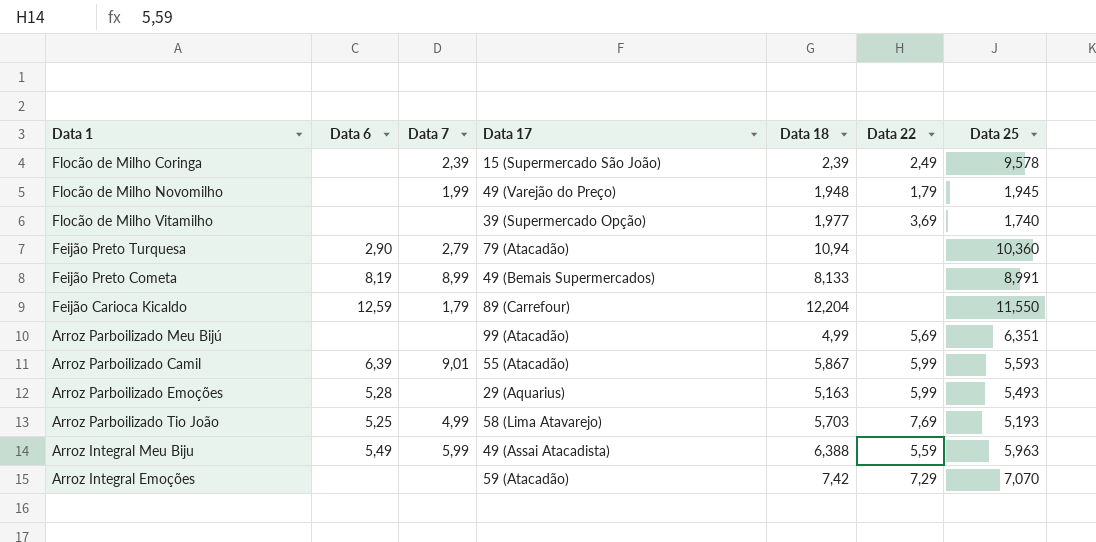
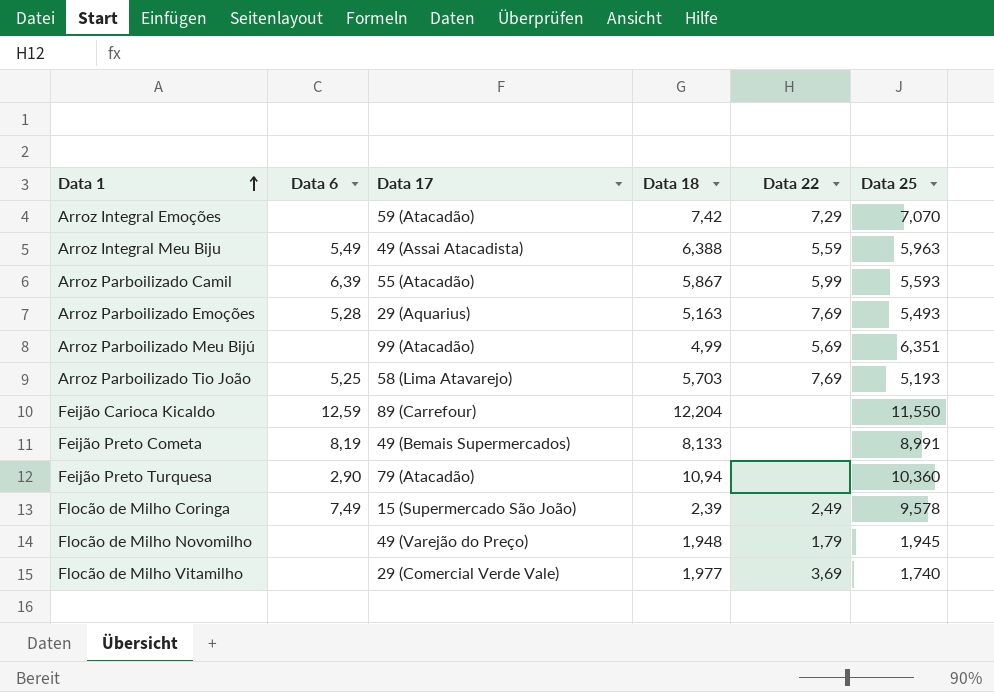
row order: none -> Data 1 ascending
column Data 7 | position: 3 -> none
Arroz Parboilizado Emoções | Data 22: 5,99 -> 7,69
Flocão de Milho Coringa | Data 6: none -> 7,49
Flocão de Milho Vitamilho | Data 17: 39 (Supermercado Opção) -> 29 (Comercial Verde Vale)

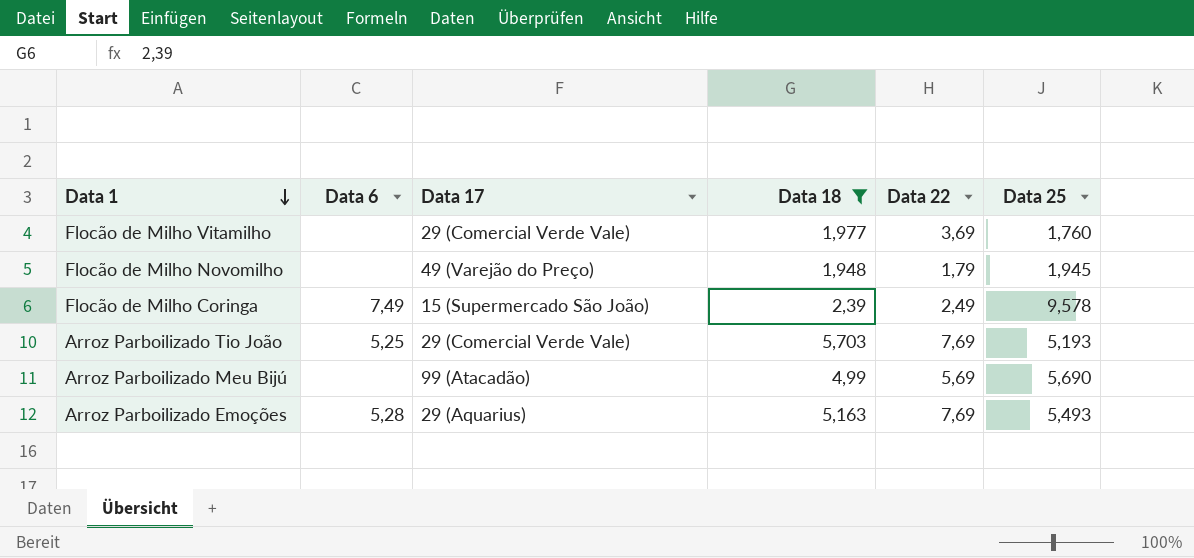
filter: none -> Data 18 <= 5,703
row order: Data 1 ascending -> Data 1 descending
Flocão de Milho Vitamilho | Data 25: 1,740 -> 1,760
Arroz Parboilizado Tio João | Data 17: 58 (Lima Atavarejo) -> 29 (Comercial Verde Vale)
Arroz Parboilizado Meu Bijú | Data 25: 6,351 -> 5,690

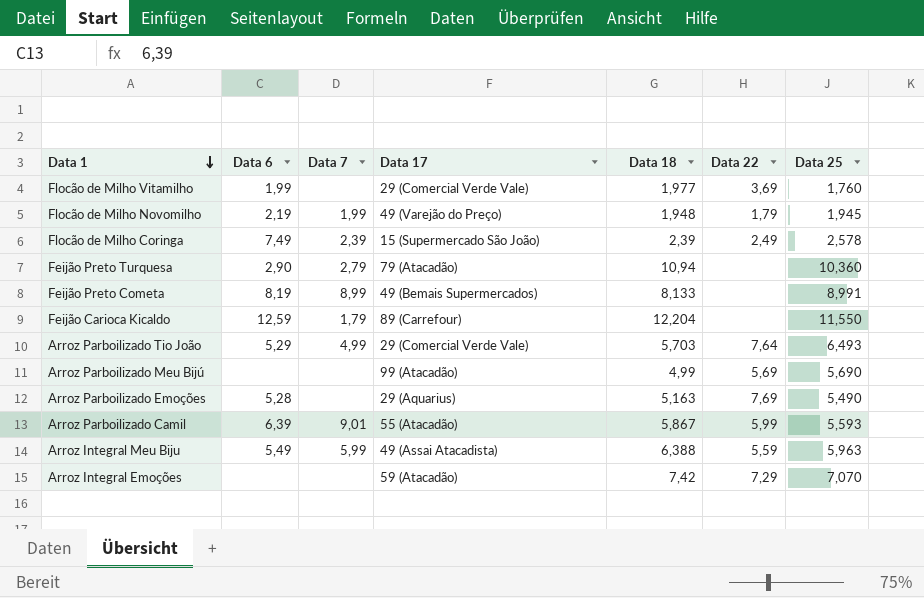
filter: Data 18 <= 5,703 -> none
column Data 7 | position: none -> 3
Flocão de Milho Vitamilho | Data 6: none -> 1,99
Flocão de Milho Novomilho | Data 6: none -> 2,19
Flocão de Milho Coringa | Data 25: 9,578 -> 2,578
Arroz Parboilizado Tio João | Data 6: 5,25 -> 5,29
Arroz Parboilizado Tio João | Data 22: 7,69 -> 7,64
Arroz Parboilizado Tio João | Data 25: 5,193 -> 6,493
Arroz Parboilizado Emoções | Data 25: 5,493 -> 5,490

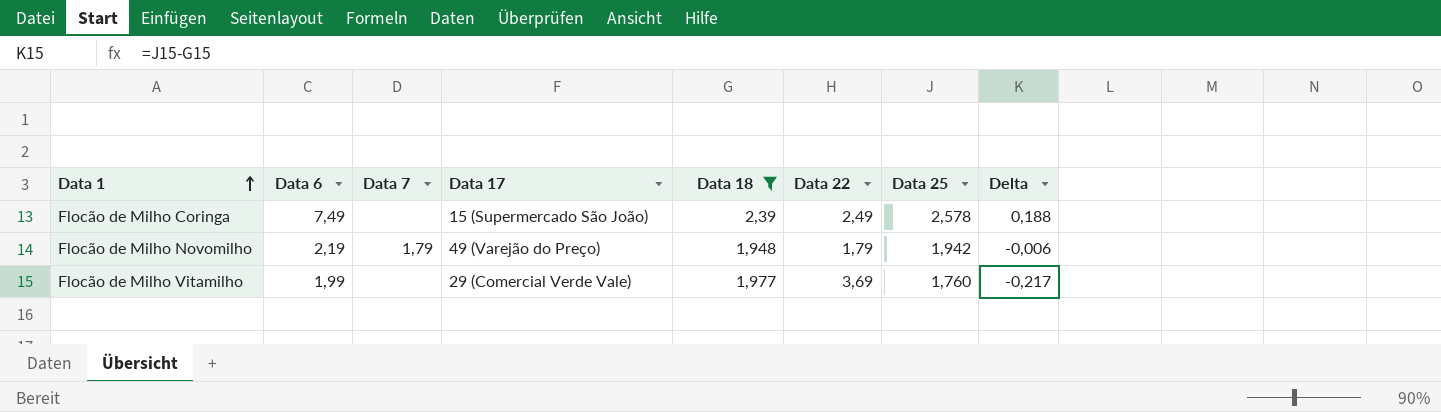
filter: none -> Data 18 <= 2,39
row order: Data 1 descending -> Data 1 ascending
column Delta | formula: none -> [Data 25] - [Data 18]
Flocão de Milho Coringa | Data 7: 2,39 -> none
Flocão de Milho Novomilho | Data 7: 1,99 -> 1,79
Flocão de Milho Novomilho | Data 25: 1,945 -> 1,942

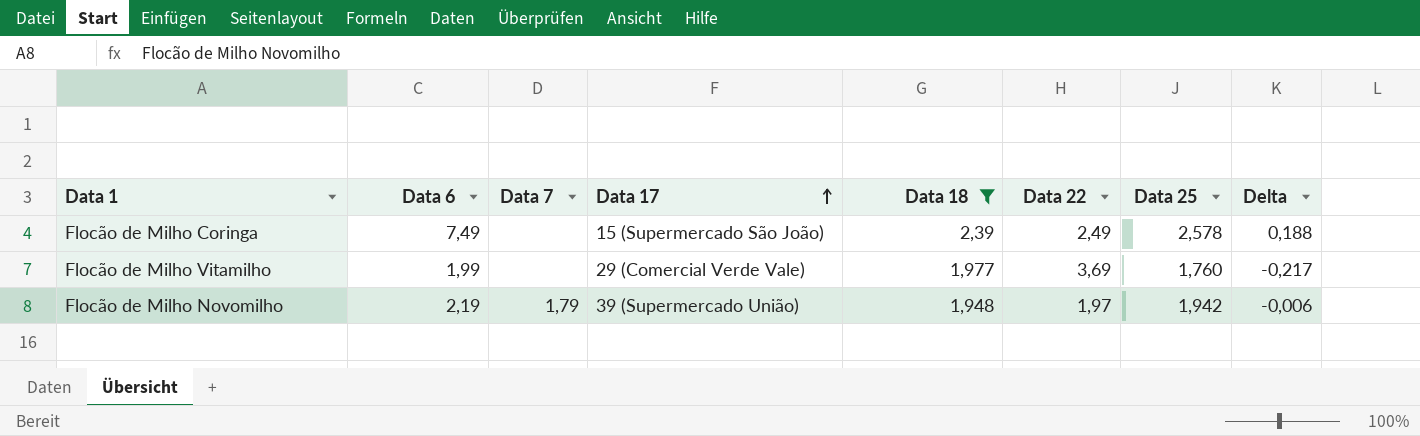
row order: Data 1 ascending -> Data 17 ascending
Flocão de Milho Novomilho | Data 17: 49 (Varejão do Preço) -> 39 (Supermercado União)
Flocão de Milho Novomilho | Data 22: 1,79 -> 1,97

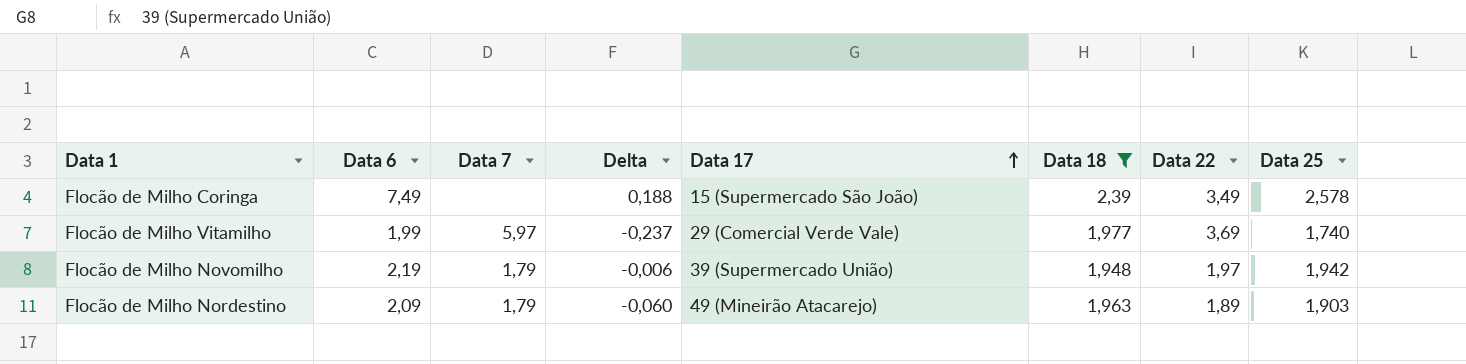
column Delta | position: 8 -> 4
Flocão de Milho Coringa | Data 22: 2,49 -> 3,49
Flocão de Milho Vitamilho | Data 7: none -> 5,97
Flocão de Milho Vitamilho | Delta: -0,217 -> -0,237
Flocão de Milho Vitamilho | Data 25: 1,760 -> 1,740
row Flocão de Milho Nordestino: none -> 2,09 | 1,79 | -0,060 | 49 (Mineirão Atacarejo) | 1,963 | 1,89 | 1,903

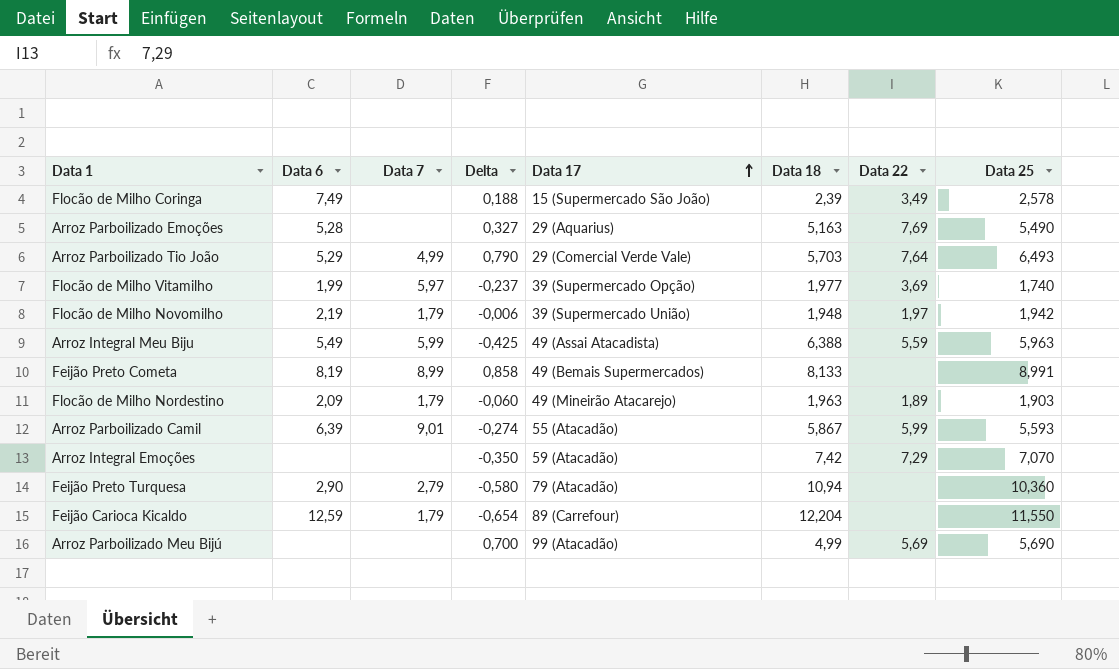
filter: Data 18 <= 2,39 -> none
Flocão de Milho Vitamilho | Data 17: 29 (Comercial Verde Vale) -> 39 (Supermercado Opção)

